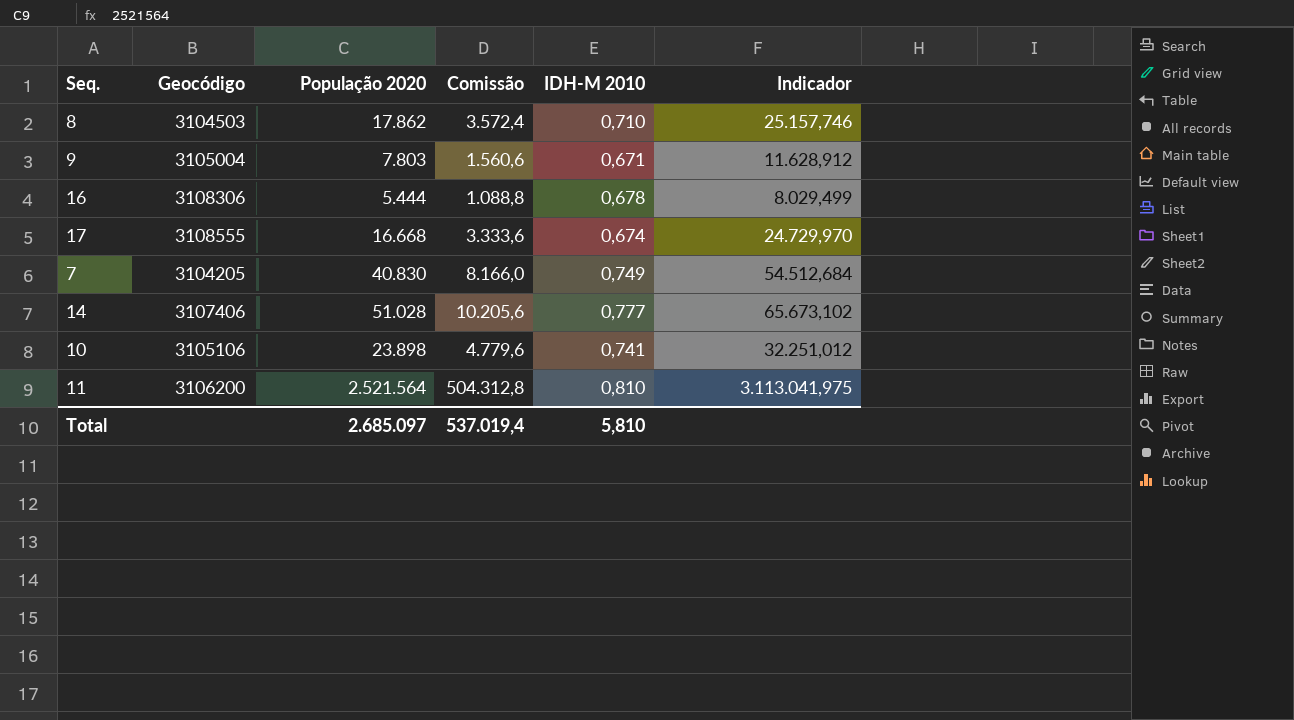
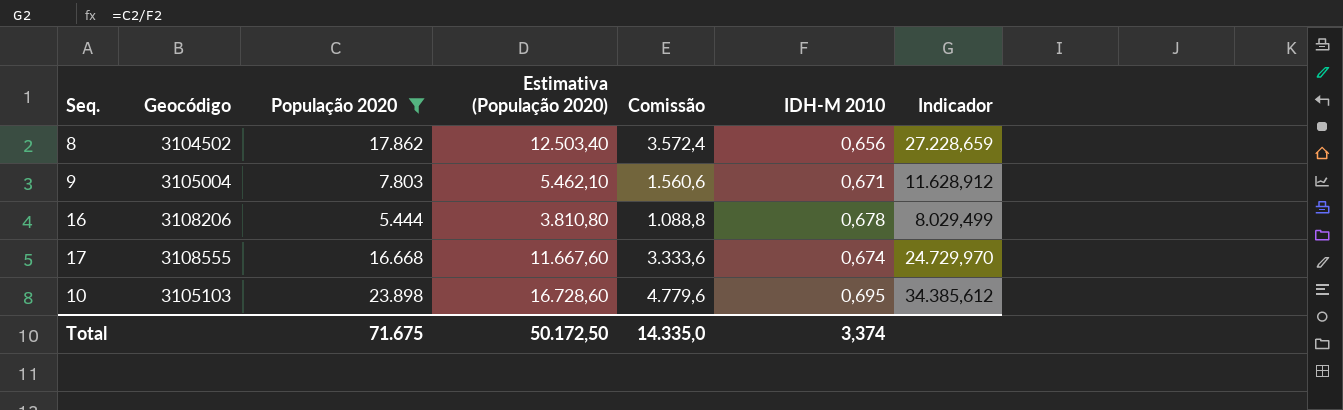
filter: none -> População 2020 <= 23.898
column Estimativa (População 2020) | formula: none -> [População 2020] * 0,7
8 | Geocódigo: 3104503 -> 3104502
8 | IDH-M 2010: 0,710 -> 0,656
8 | Indicador: 25.157,746 -> 27.228,659
16 | Geocódigo: 3108306 -> 3108206
10 | Geocódigo: 3105106 -> 3105103
10 | IDH-M 2010: 0,741 -> 0,695
10 | Indicador: 32.251,012 -> 34.385,612
Total | População 2020: 2.685.097 -> 71.675
Total | Comissão: 537.019,4 -> 14.335,0
Total | IDH-M 2010: 5,810 -> 3,374

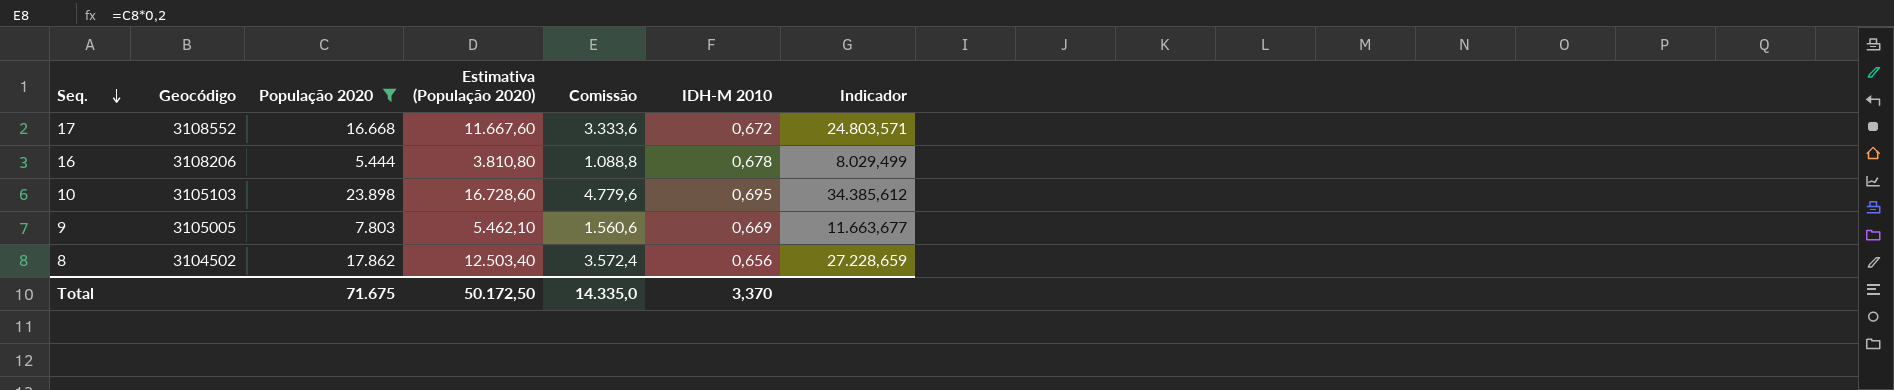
row order: none -> Seq. descending
17 | Geocódigo: 3108555 -> 3108552
17 | IDH-M 2010: 0,674 -> 0,672
17 | Indicador: 24.729,970 -> 24.803,571
9 | Geocódigo: 3105004 -> 3105005
9 | IDH-M 2010: 0,671 -> 0,669
9 | Indicador: 11.628,912 -> 11.663,677
Total | IDH-M 2010: 3,374 -> 3,370

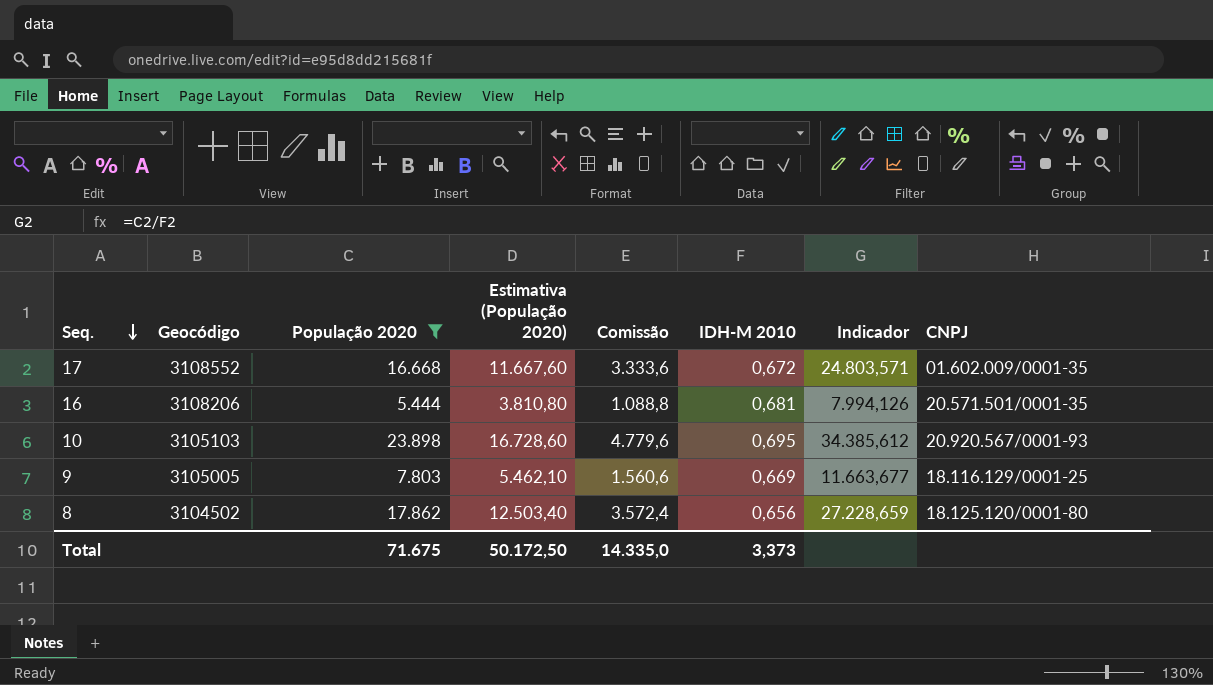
column CNPJ | position: none -> 8
16 | IDH-M 2010: 0,678 -> 0,681
16 | Indicador: 8.029,499 -> 7.994,126
Total | IDH-M 2010: 3,370 -> 3,373

